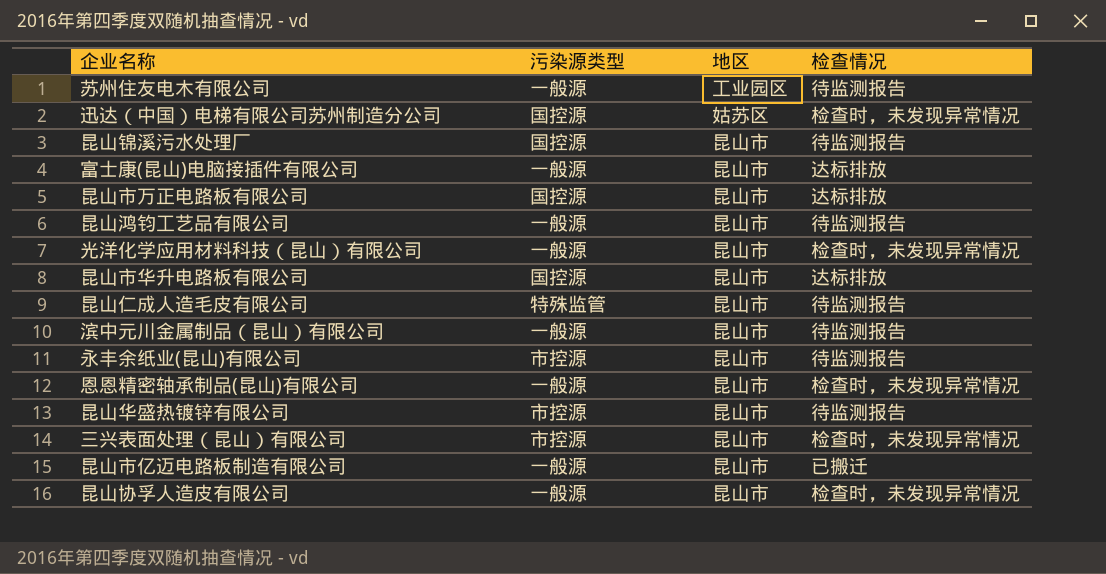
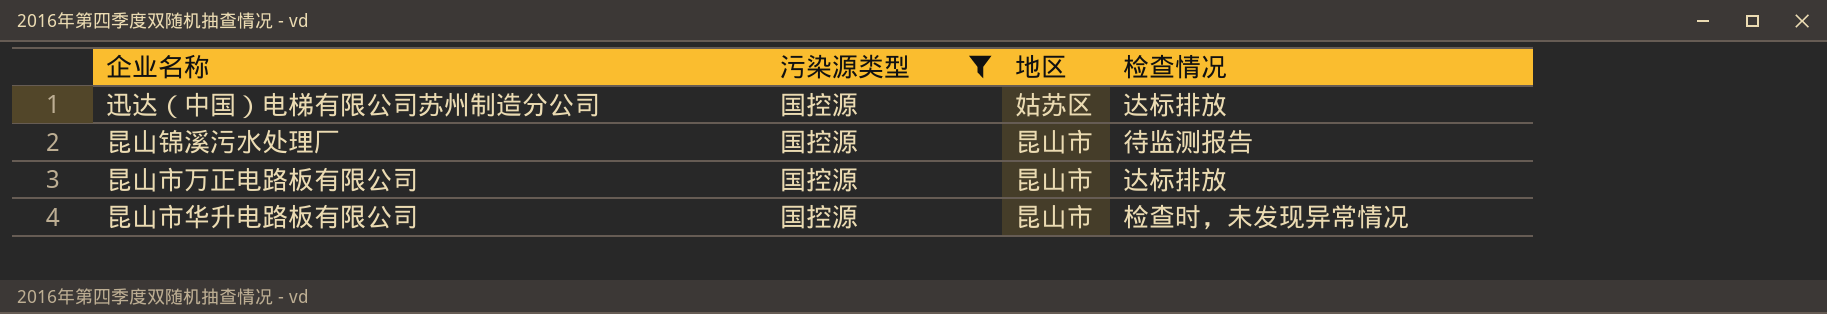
filter: none -> 污染源类型 = 国控源
迅达（中国）电梯有限公司苏州制造分公司 | 检查情况: 检查时，未发现异常情况 -> 达标排放
昆山市华升电路板有限公司 | 检查情况: 达标排放 -> 检查时，未发现异常情况

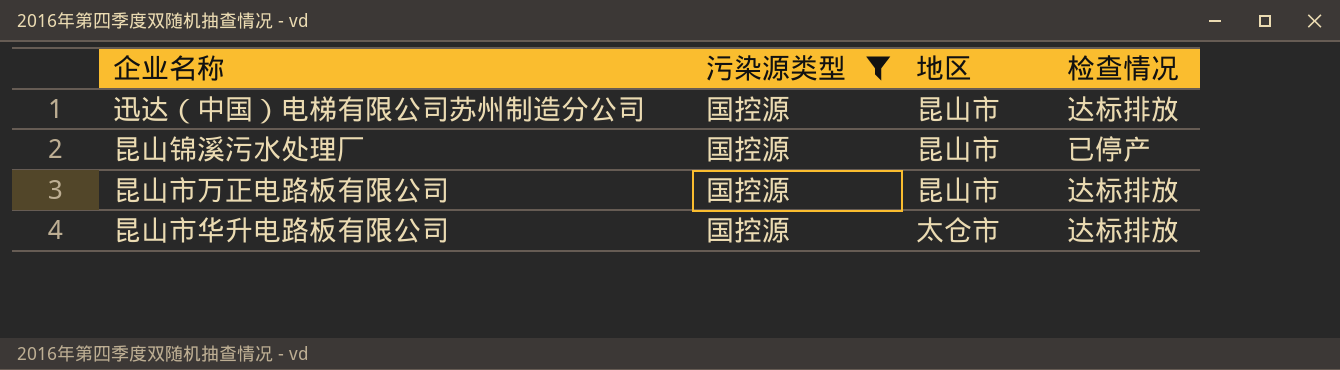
迅达（中国）电梯有限公司苏州制造分公司 | 地区: 姑苏区 -> 昆山市
昆山锦溪污水处理厂 | 检查情况: 待监测报告 -> 已停产
昆山市华升电路板有限公司 | 地区: 昆山市 -> 太仓市
昆山市华升电路板有限公司 | 检查情况: 检查时，未发现异常情况 -> 达标排放

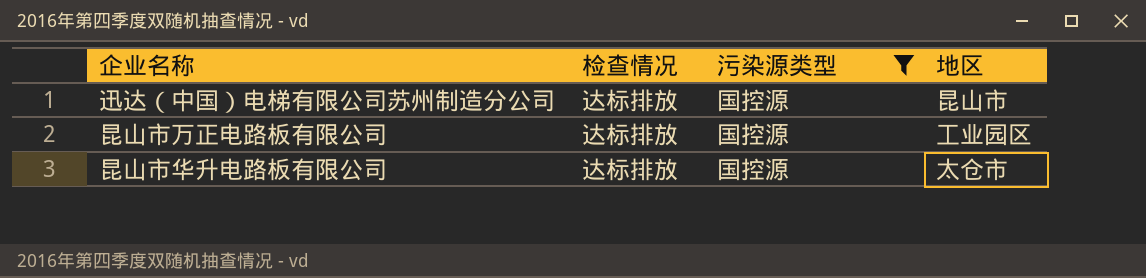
column 检查情况 | position: 4 -> 2
row 昆山锦溪污水处理厂: 国控源 | 昆山市 | 已停产 -> none
昆山市万正电路板有限公司 | 地区: 昆山市 -> 工业园区

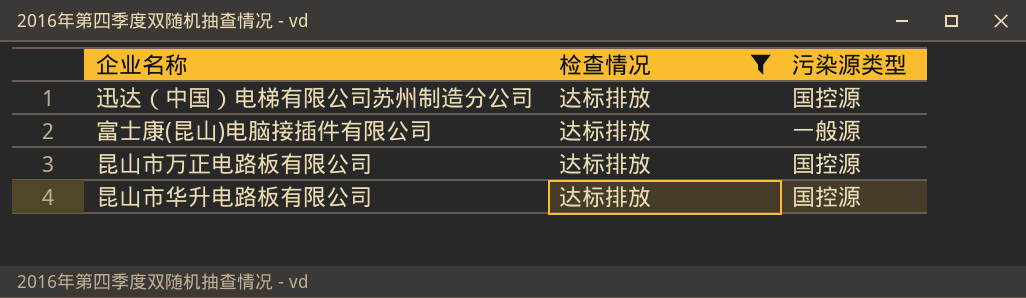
filter: 污染源类型 = 国控源 -> 检查情况 = 达标排放
column 地区 | position: 4 -> none

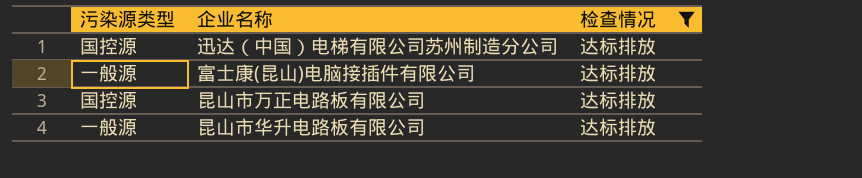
column 污染源类型 | position: 3 -> 1
昆山市华升电路板有限公司 | 污染源类型: 国控源 -> 一般源

